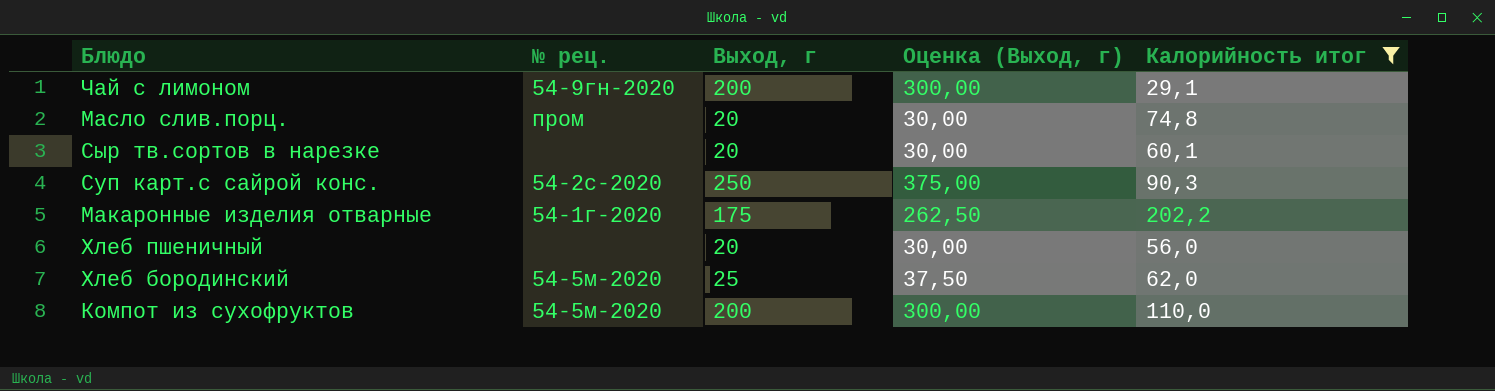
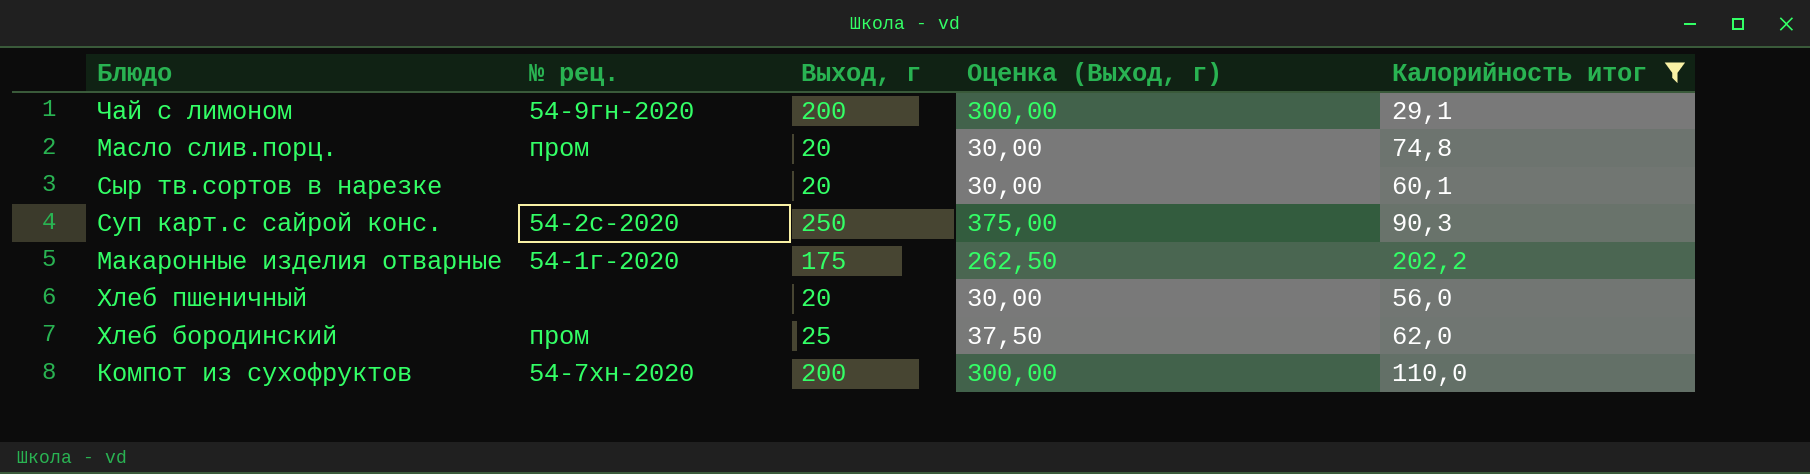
Хлеб бородинский | № рец.: 54-5м-2020 -> пром
Компот из сухофруктов | № рец.: 54-5м-2020 -> 54-7хн-2020

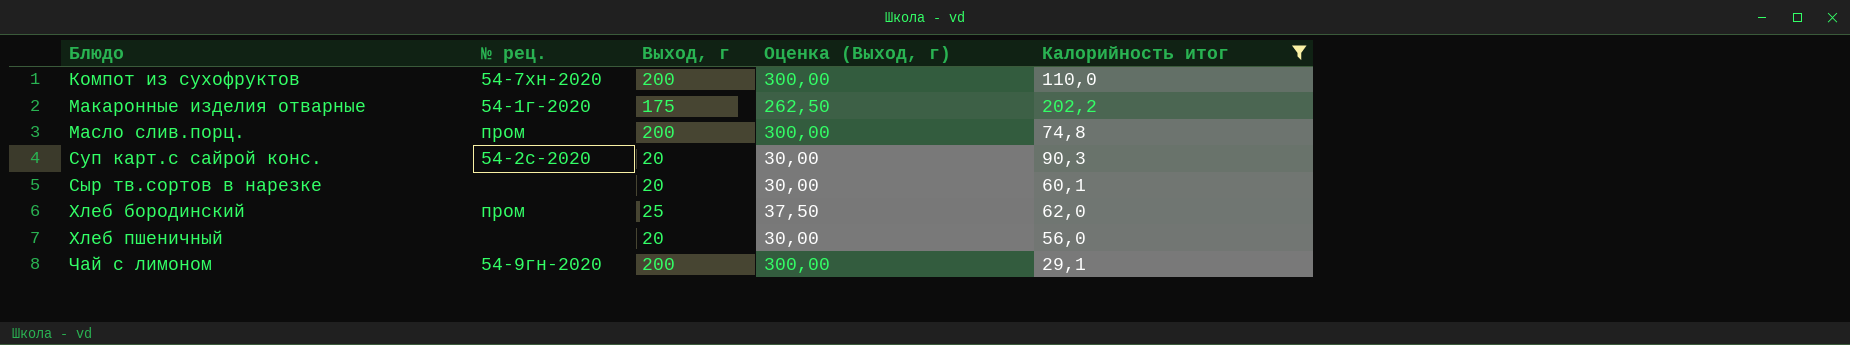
row order: none -> Блюдо ascending
Масло слив.порц. | Выход, г: 20 -> 200
Масло слив.порц. | Оценка (Выход, г): 30,00 -> 300,00
Суп карт.с сайрой конс. | Выход, г: 250 -> 20
Суп карт.с сайрой конс. | Оценка (Выход, г): 375,00 -> 30,00

